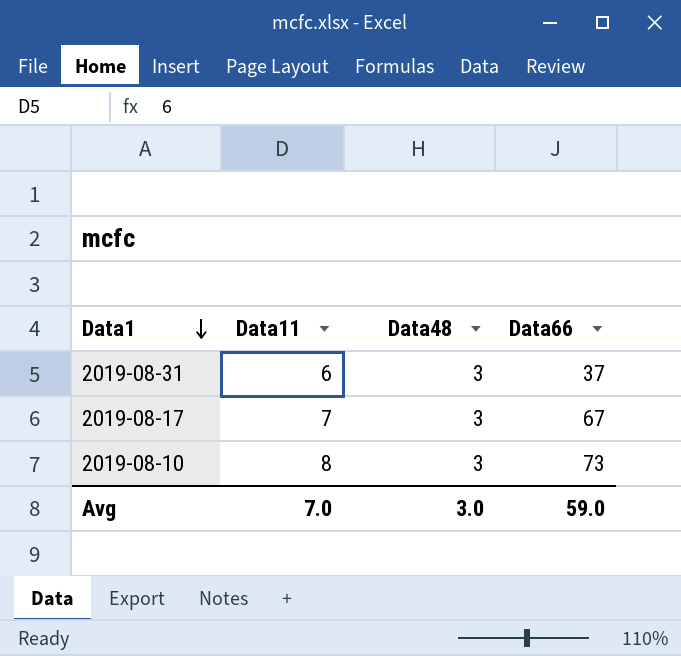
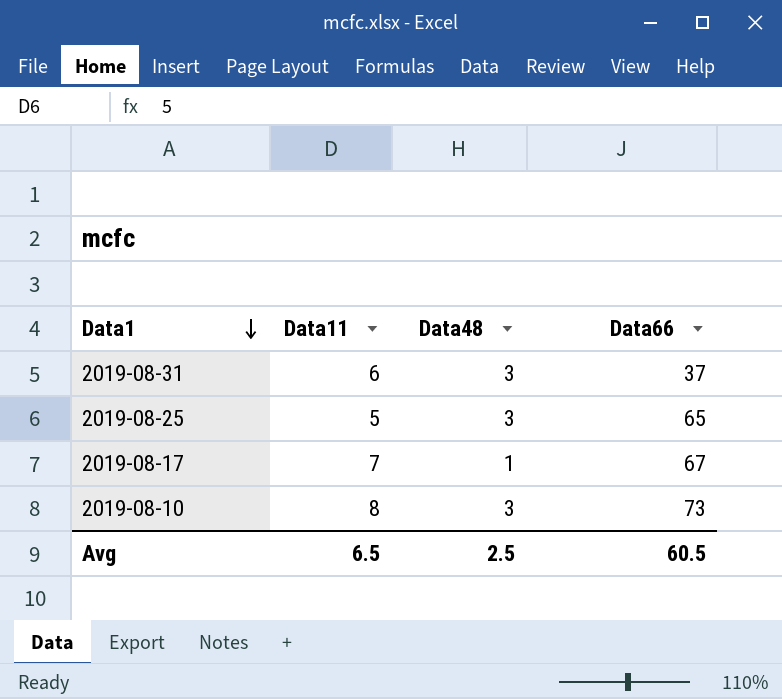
row 2019-08-25: none -> 5 | 3 | 65
2019-08-17 | Data48: 3 -> 1
Avg | Data11: 7.0 -> 6.5
Avg | Data48: 3.0 -> 2.5
Avg | Data66: 59.0 -> 60.5

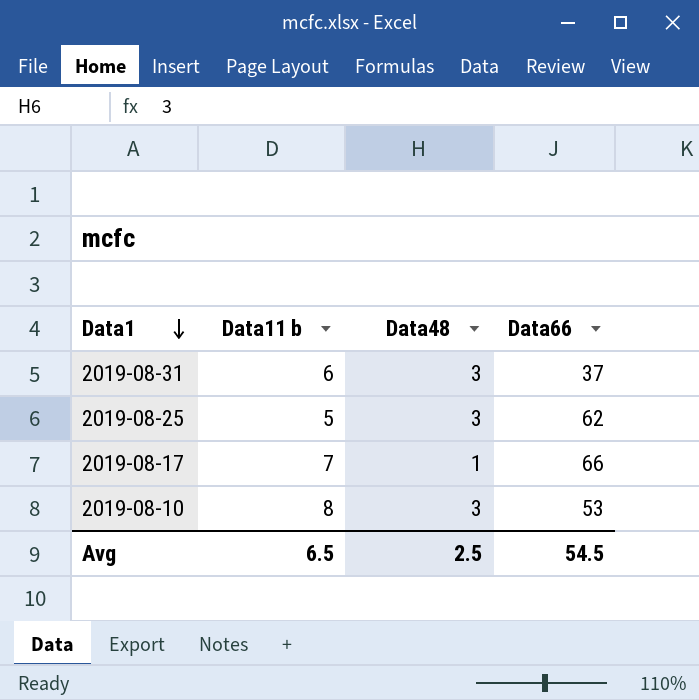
column name: Data11 -> Data11 b
2019-08-25 | Data66: 65 -> 62
2019-08-17 | Data66: 67 -> 66
2019-08-10 | Data66: 73 -> 53
Avg | Data66: 60.5 -> 54.5

